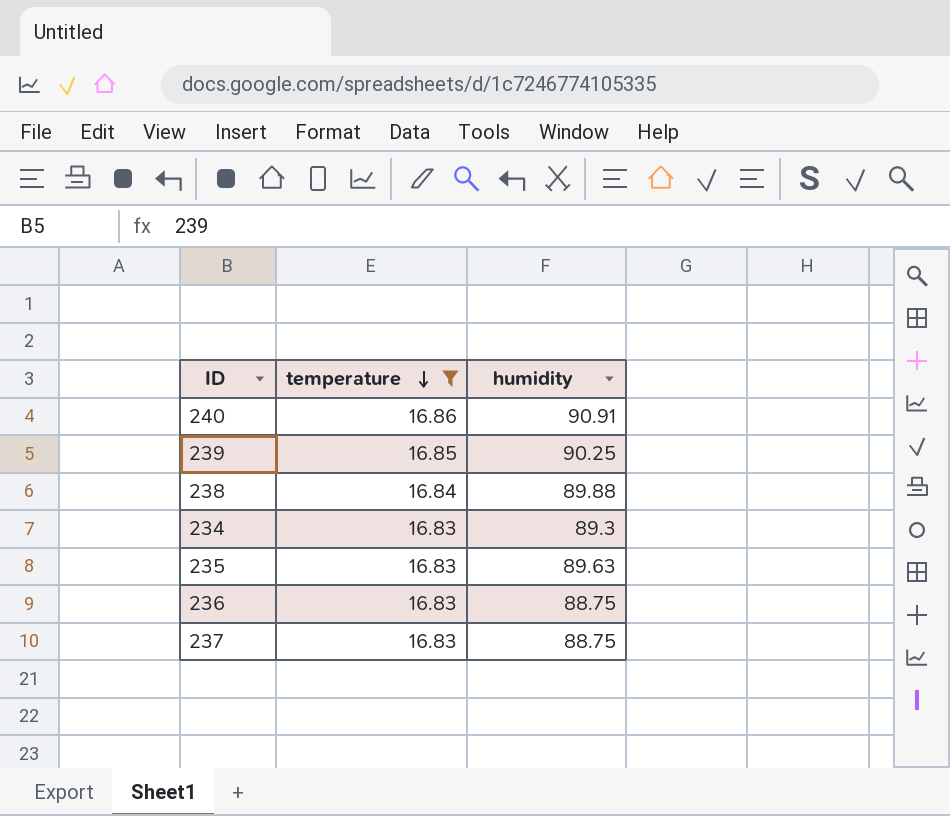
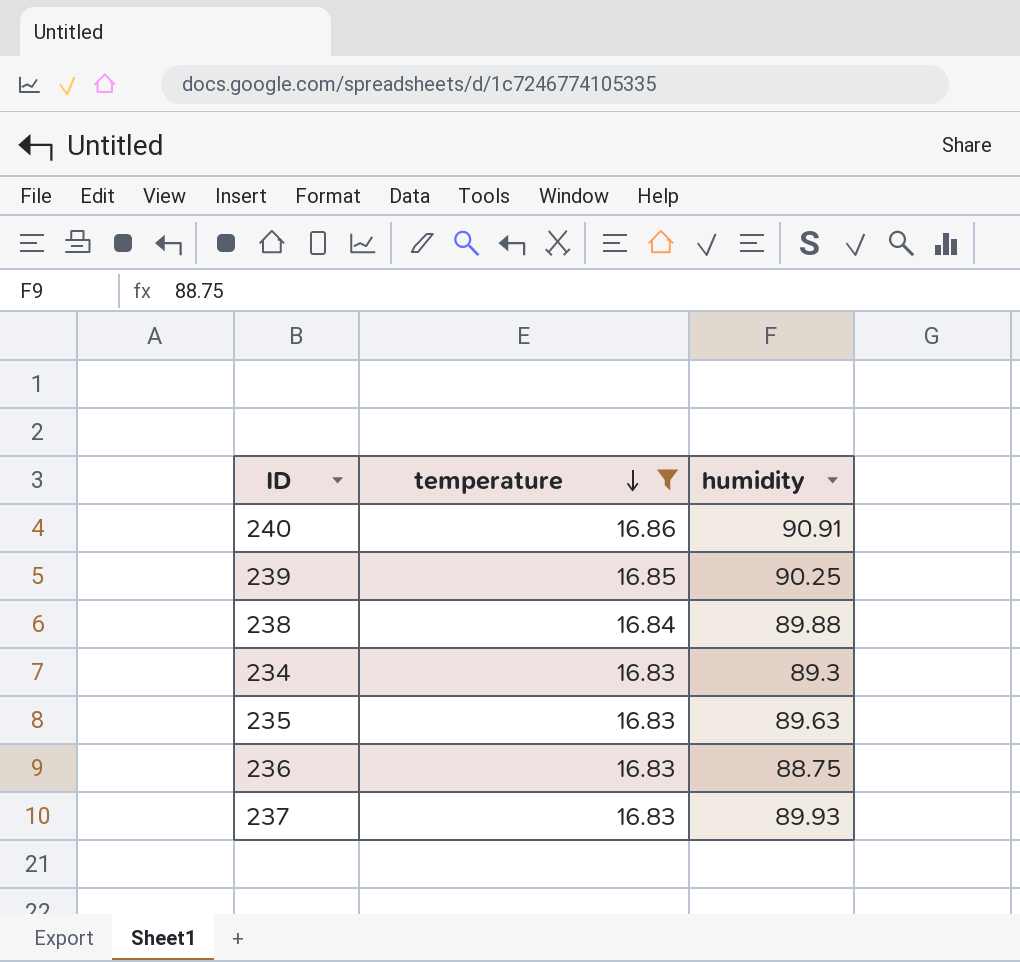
237 | humidity: 88.75 -> 89.93

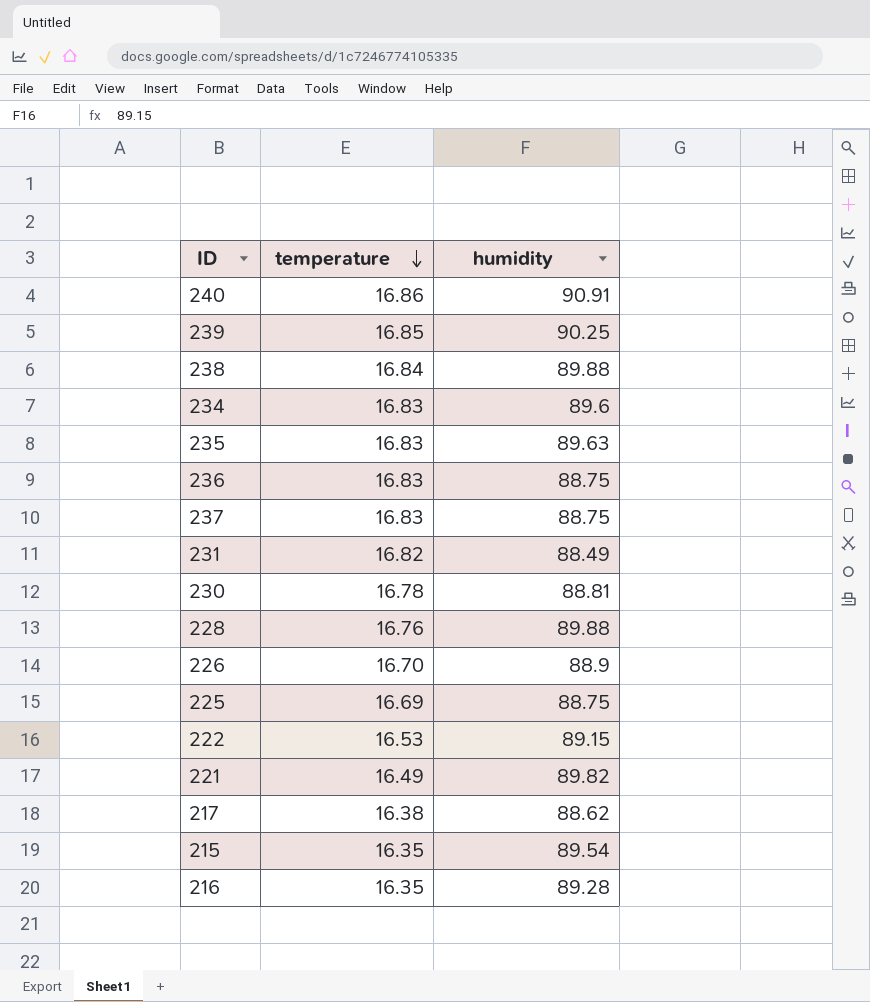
filter: temperature >= 16.83 -> none
234 | humidity: 89.3 -> 89.6
237 | humidity: 89.93 -> 88.75

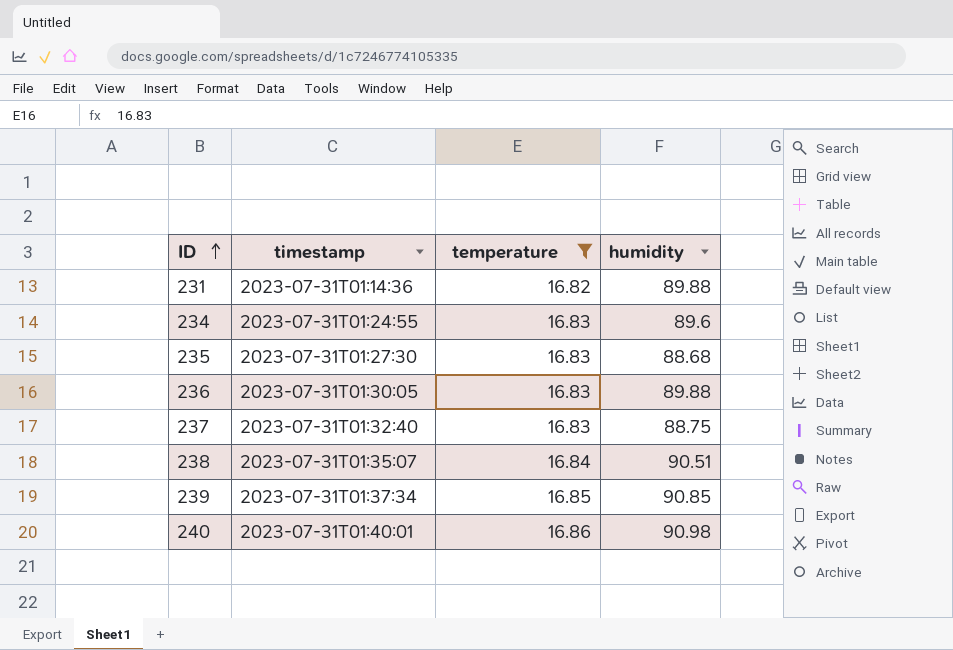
filter: none -> temperature >= 16.82
row order: temperature descending -> ID ascending
column timestamp | position: none -> 2
231 | humidity: 88.49 -> 89.88
235 | humidity: 89.63 -> 88.68
236 | humidity: 88.75 -> 89.88
238 | humidity: 89.88 -> 90.51
239 | humidity: 90.25 -> 90.85
240 | humidity: 90.91 -> 90.98

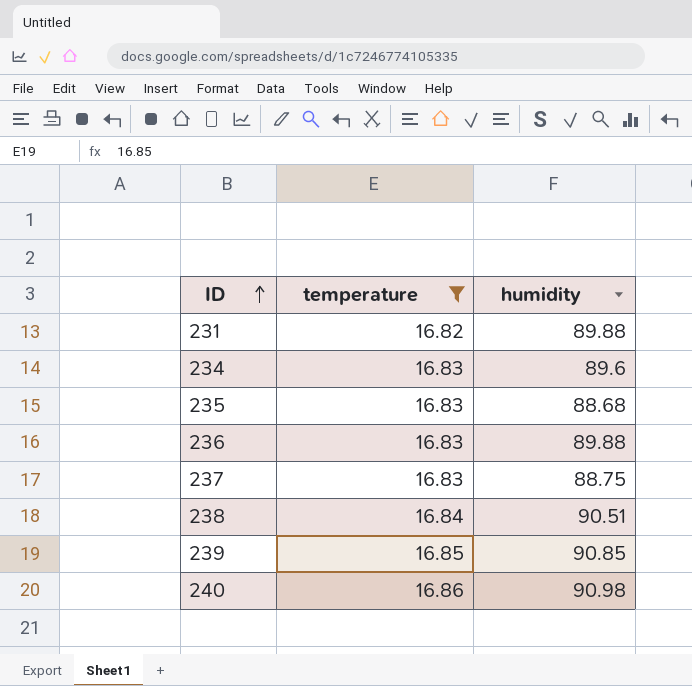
column timestamp | position: 2 -> none

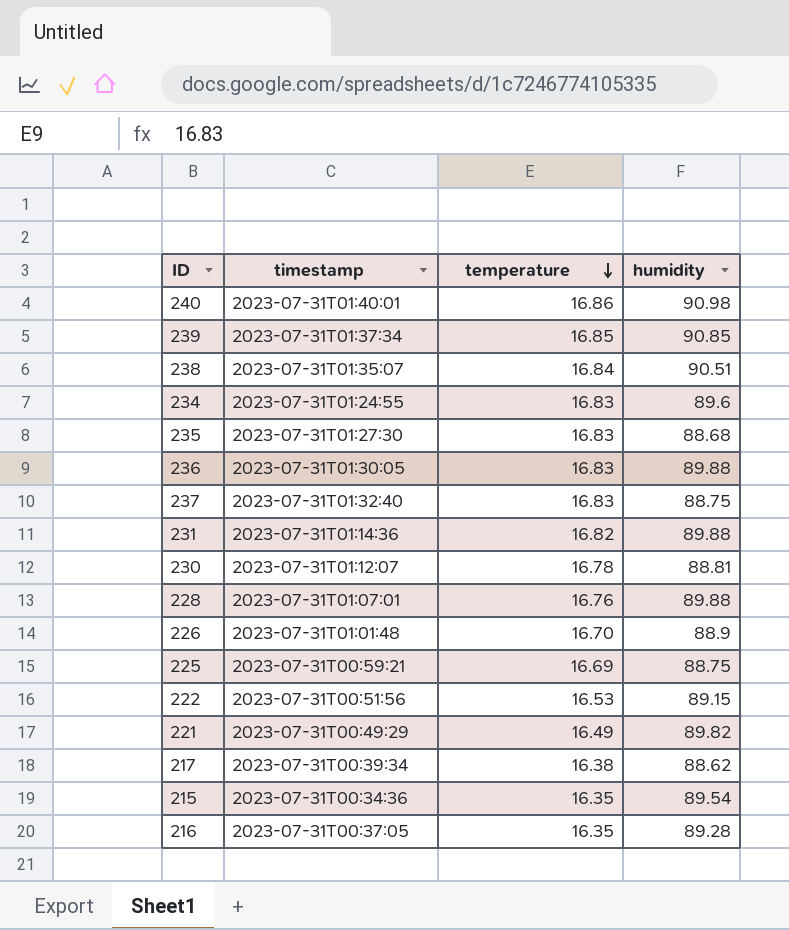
filter: temperature >= 16.82 -> none
row order: ID ascending -> temperature descending
column timestamp | position: none -> 2

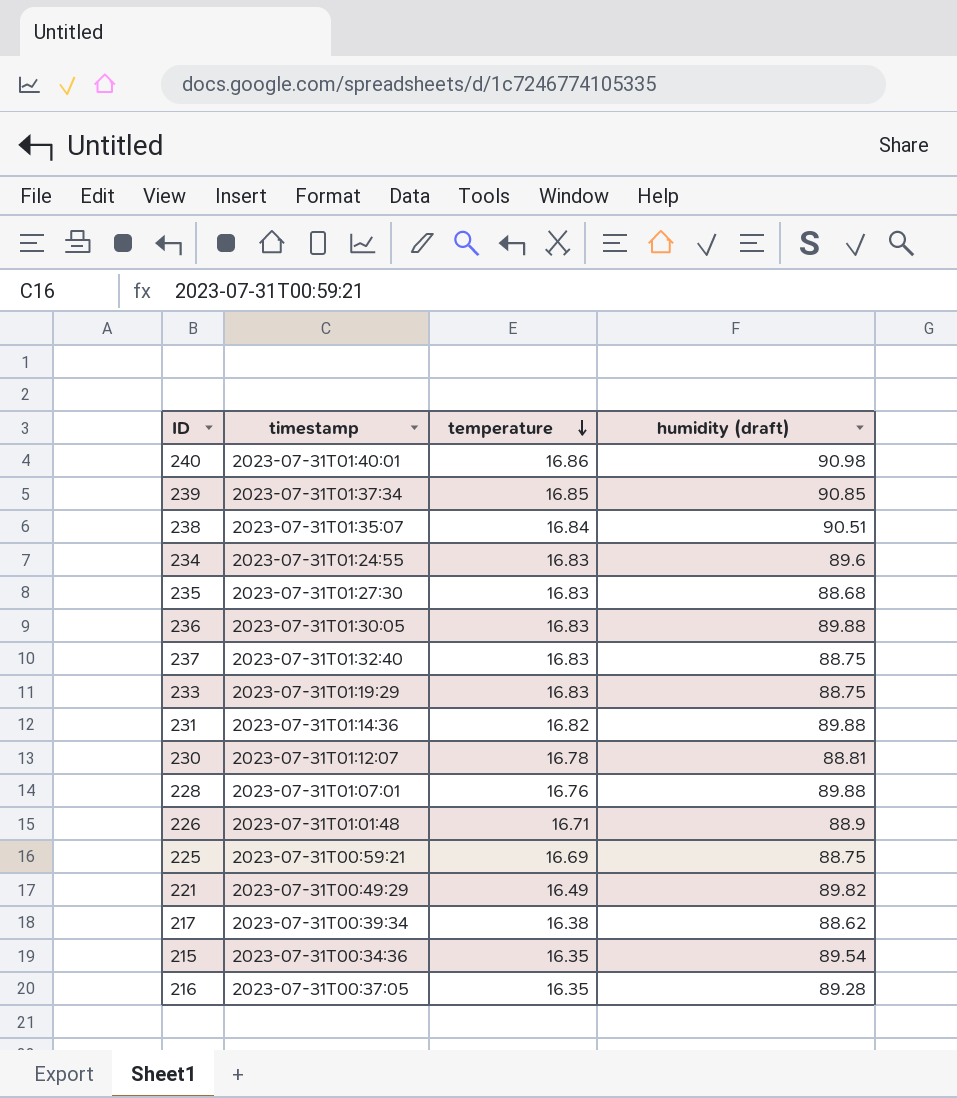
column name: humidity -> humidity (draft)
row 222: 2023-07-31T00:51:56 | 16.53 | 89.15 -> none
row 233: none -> 2023-07-31T01:19:29 | 16.83 | 88.75
226 | temperature: 16.70 -> 16.71

